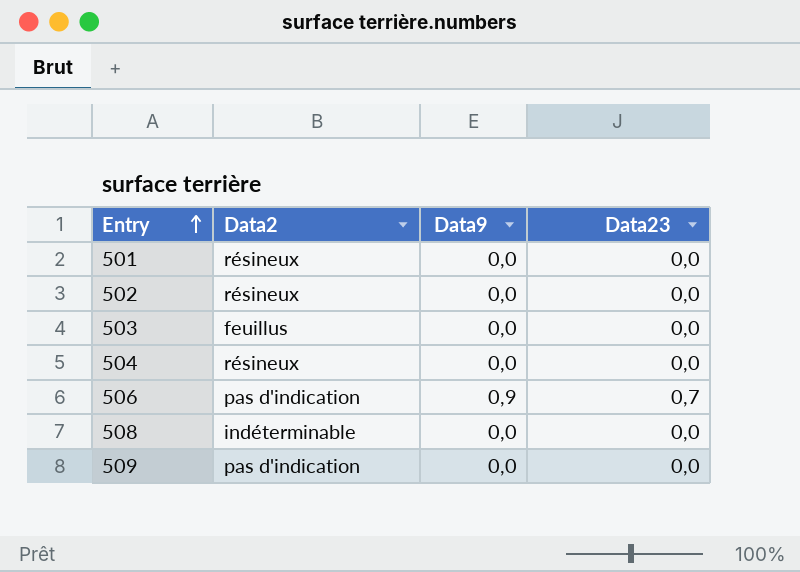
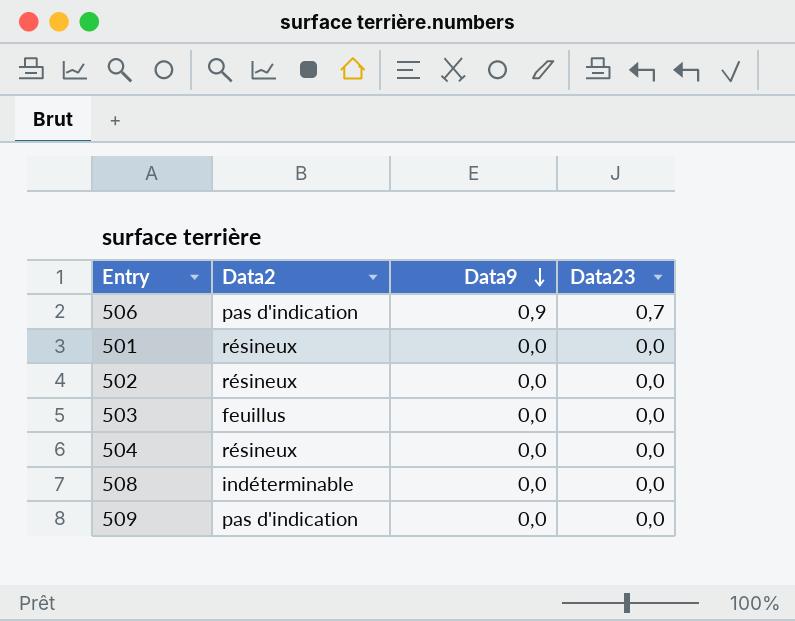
row order: Entry ascending -> Data9 descending

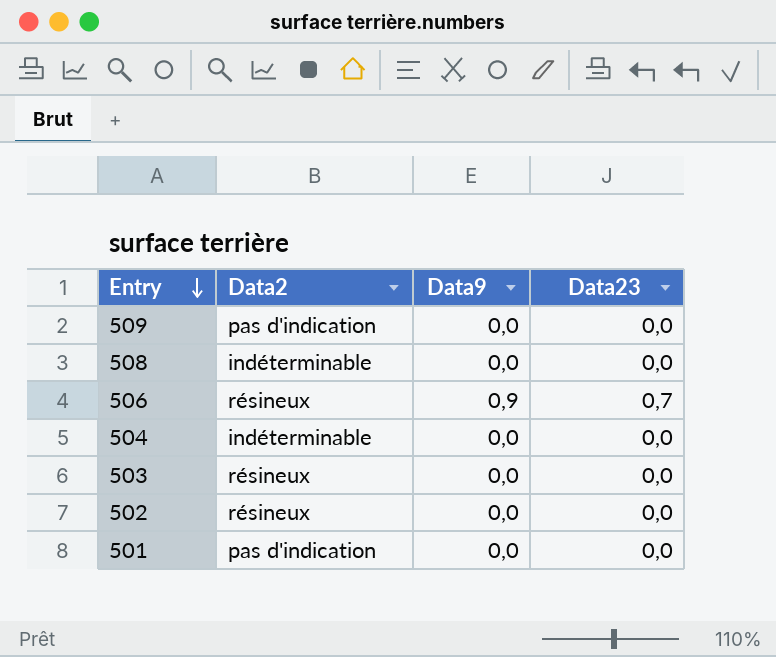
row order: Data9 descending -> Entry descending
506 | Data2: pas d'indication -> résineux
504 | Data2: résineux -> indéterminable
503 | Data2: feuillus -> résineux
501 | Data2: résineux -> pas d'indication

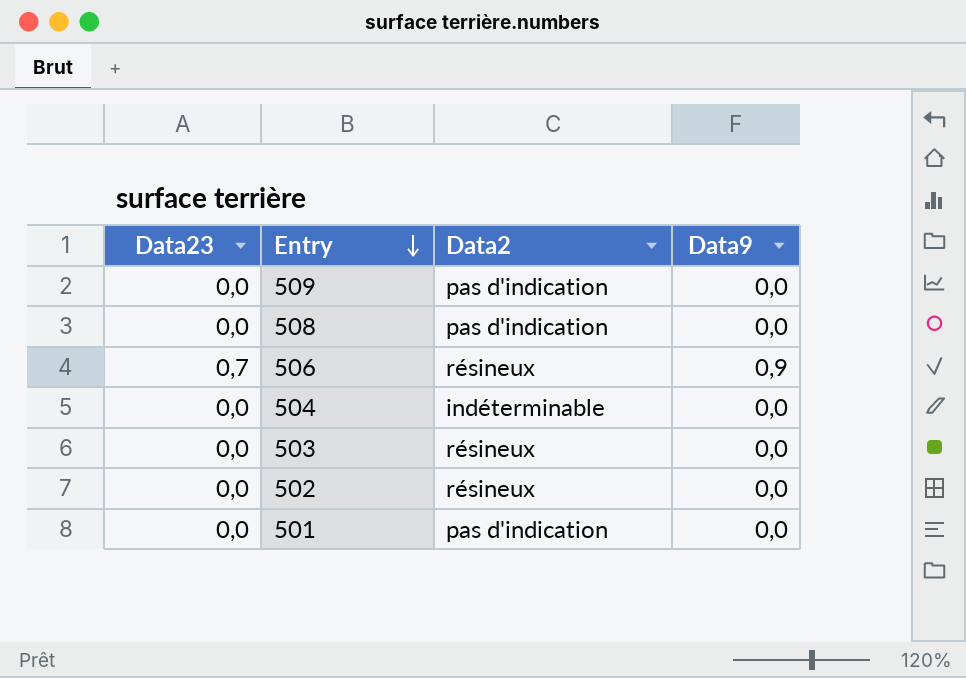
column Data23 | position: 4 -> 1
508 | Data2: indéterminable -> pas d'indication

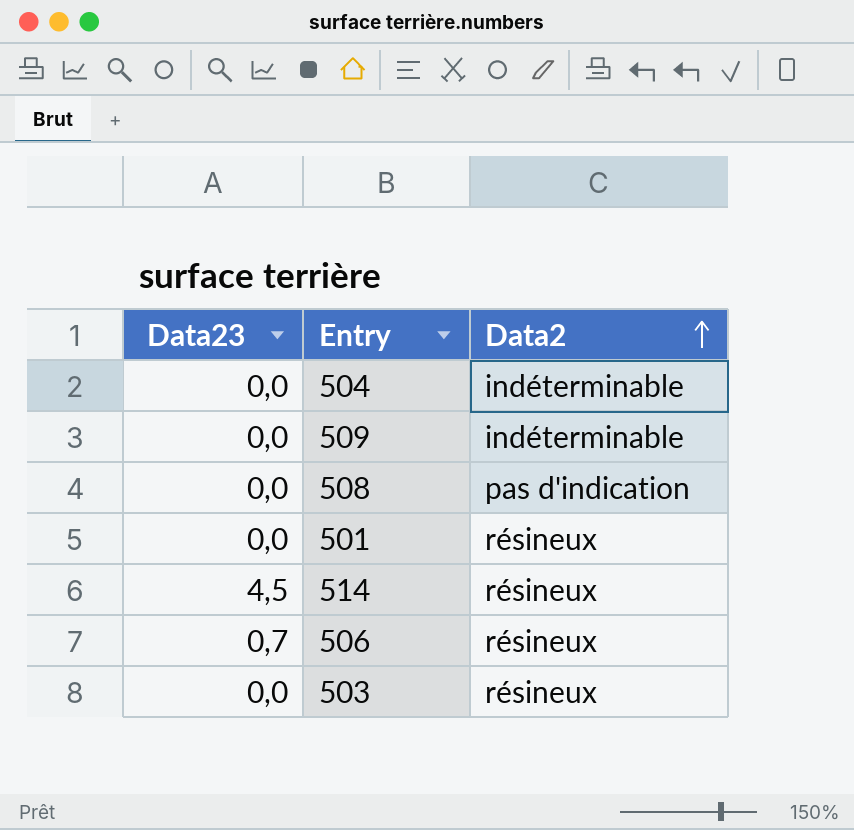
row order: Entry descending -> Data2 ascending
column Data9 | position: 4 -> none
row 502: 0,0 | résineux | 0,0 -> none
509 | Data2: pas d'indication -> indéterminable
501 | Data2: pas d'indication -> résineux
row 514: none -> 4,5 | résineux

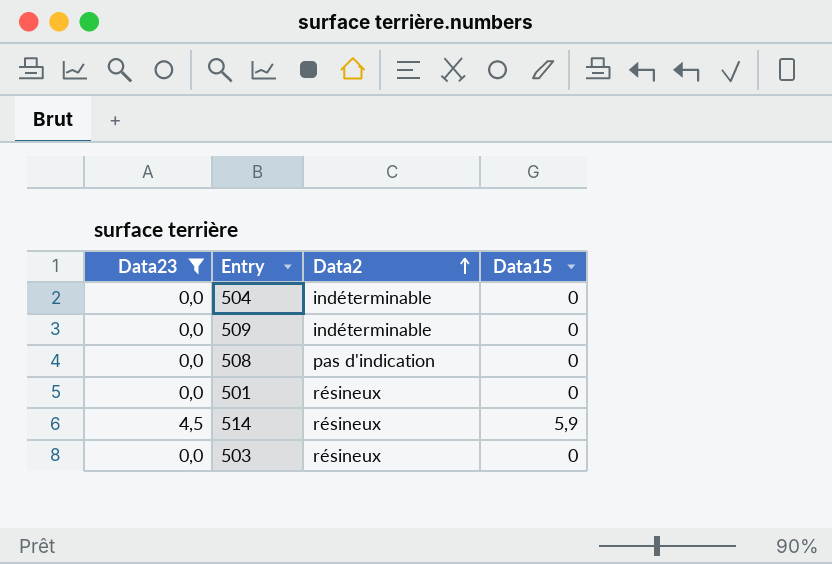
filter: none -> Data23 != 0,7
column Data15 | position: none -> 4

